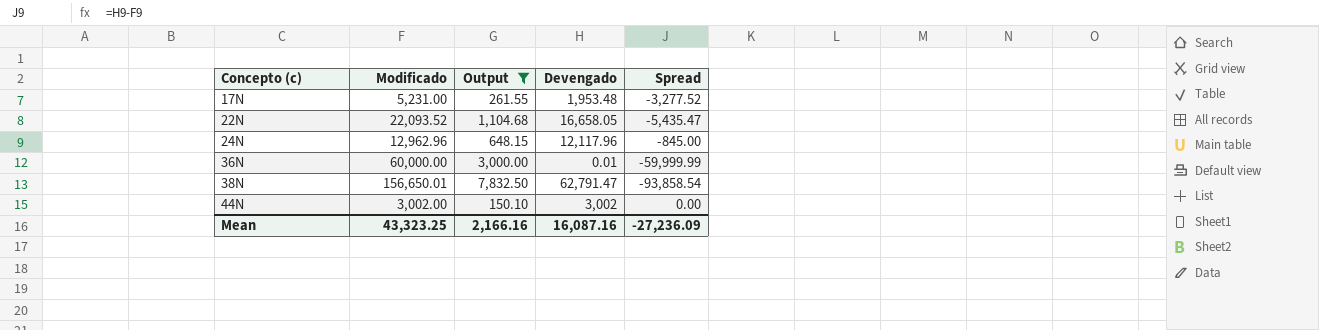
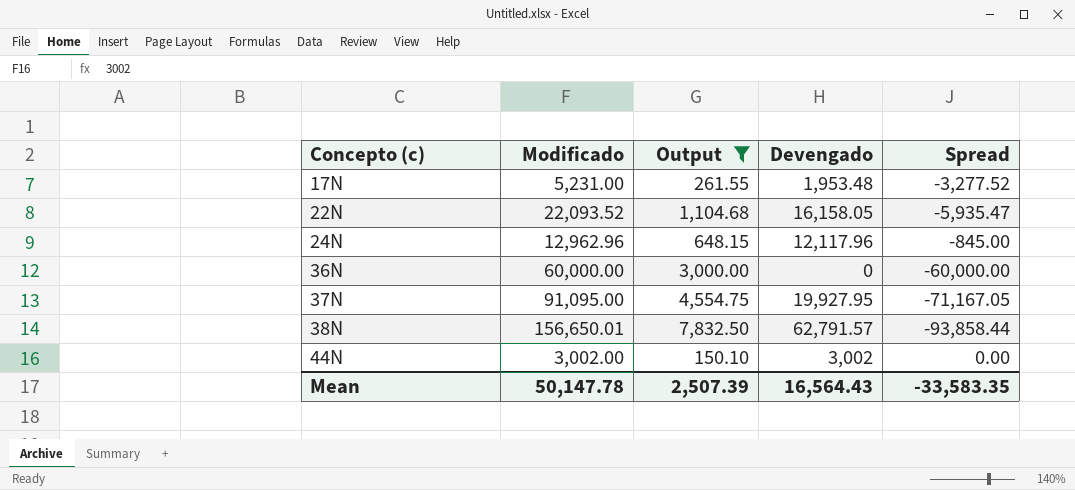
22N | Devengado: 16,658.05 -> 16,158.05
22N | Spread: -5,435.47 -> -5,935.47
36N | Devengado: 0.01 -> 0
36N | Spread: -59,999.99 -> -60,000.00
row 37N: none -> 91,095.00 | 4,554.75 | 19,927.95 | -71,167.05
38N | Devengado: 62,791.47 -> 62,791.57
38N | Spread: -93,858.54 -> -93,858.44
Mean | Modificado: 43,323.25 -> 50,147.78
Mean | Output: 2,166.16 -> 2,507.39
Mean | Devengado: 16,087.16 -> 16,564.43
Mean | Spread: -27,236.09 -> -33,583.35

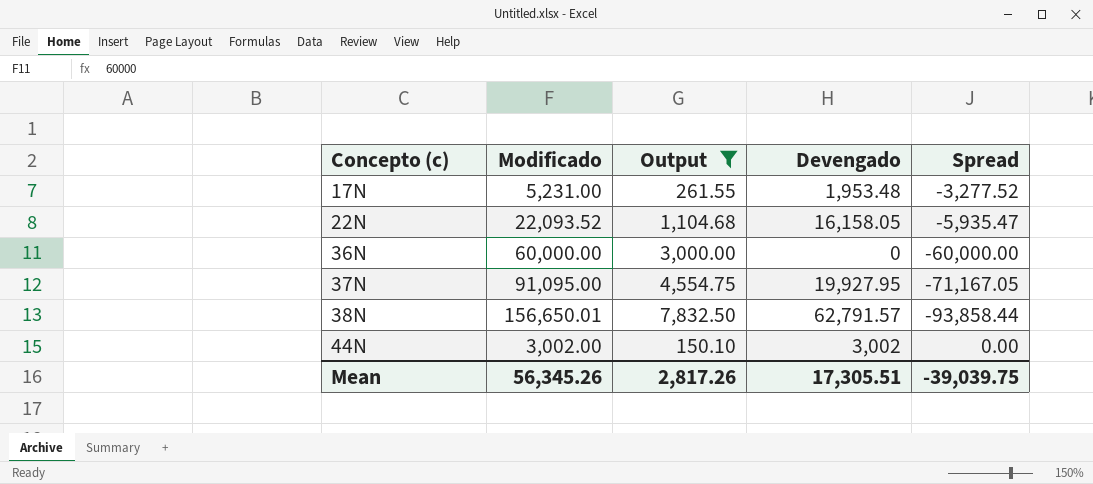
row 24N: 12,962.96 | 648.15 | 12,117.96 | -845.00 -> none
Mean | Modificado: 50,147.78 -> 56,345.26
Mean | Output: 2,507.39 -> 2,817.26
Mean | Devengado: 16,564.43 -> 17,305.51
Mean | Spread: -33,583.35 -> -39,039.75

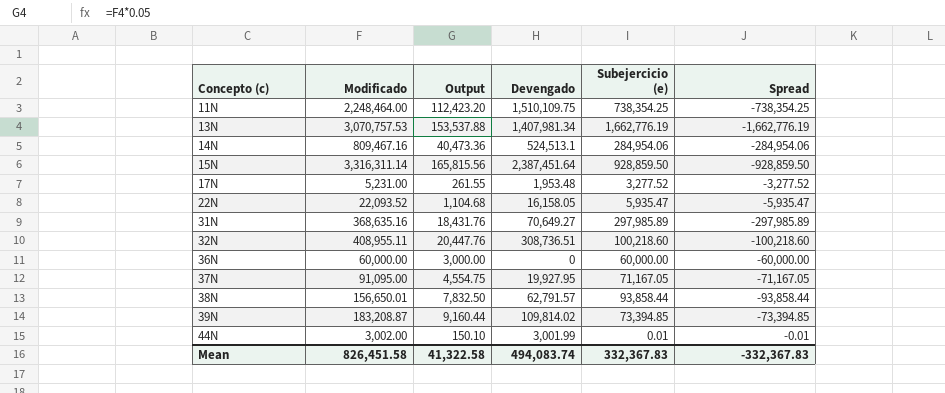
filter: Output <= 7,832.50 -> none
column Subejercicio (e) | formula: none -> [Modificado] - [Devengado]
44N | Devengado: 3,002 -> 3,001.99
44N | Spread: 0.00 -> -0.01
Mean | Modificado: 56,345.26 -> 826,451.58
Mean | Output: 2,817.26 -> 41,322.58
Mean | Devengado: 17,305.51 -> 494,083.74
Mean | Spread: -39,039.75 -> -332,367.83

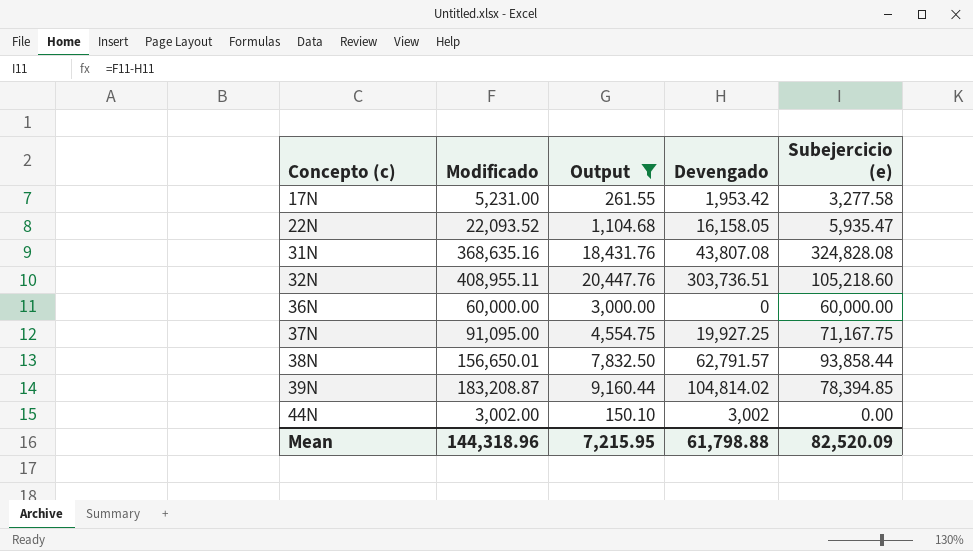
filter: none -> Output <= 20,447.76
column Spread | formula: [Devengado] - [Modificado] -> none
17N | Devengado: 1,953.48 -> 1,953.42
17N | Subejercicio (e): 3,277.52 -> 3,277.58
31N | Devengado: 70,649.27 -> 43,807.08
31N | Subejercicio (e): 297,985.89 -> 324,828.08
32N | Devengado: 308,736.51 -> 303,736.51
32N | Subejercicio (e): 100,218.60 -> 105,218.60
37N | Devengado: 19,927.95 -> 19,927.25
37N | Subejercicio (e): 71,167.05 -> 71,167.75
39N | Devengado: 109,814.02 -> 104,814.02
39N | Subejercicio (e): 73,394.85 -> 78,394.85
44N | Devengado: 3,001.99 -> 3,002
44N | Subejercicio (e): 0.01 -> 0.00
Mean | Modificado: 826,451.58 -> 144,318.96
Mean | Output: 41,322.58 -> 7,215.95
Mean | Devengado: 494,083.74 -> 61,798.88
Mean | Subejercicio (e): 332,367.83 -> 82,520.09

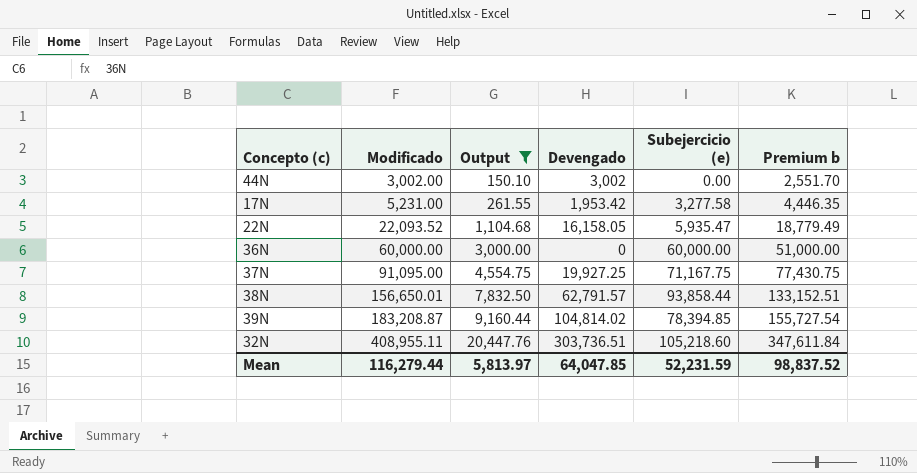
row order: Concepto (c) ascending -> Modificado ascending
column Premium b | formula: none -> [Modificado] * 0.85
row 31N: 368,635.16 | 18,431.76 | 43,807.08 | 324,828.08 -> none
Mean | Modificado: 144,318.96 -> 116,279.44
Mean | Output: 7,215.95 -> 5,813.97
Mean | Devengado: 61,798.88 -> 64,047.85
Mean | Subejercicio (e): 82,520.09 -> 52,231.59

